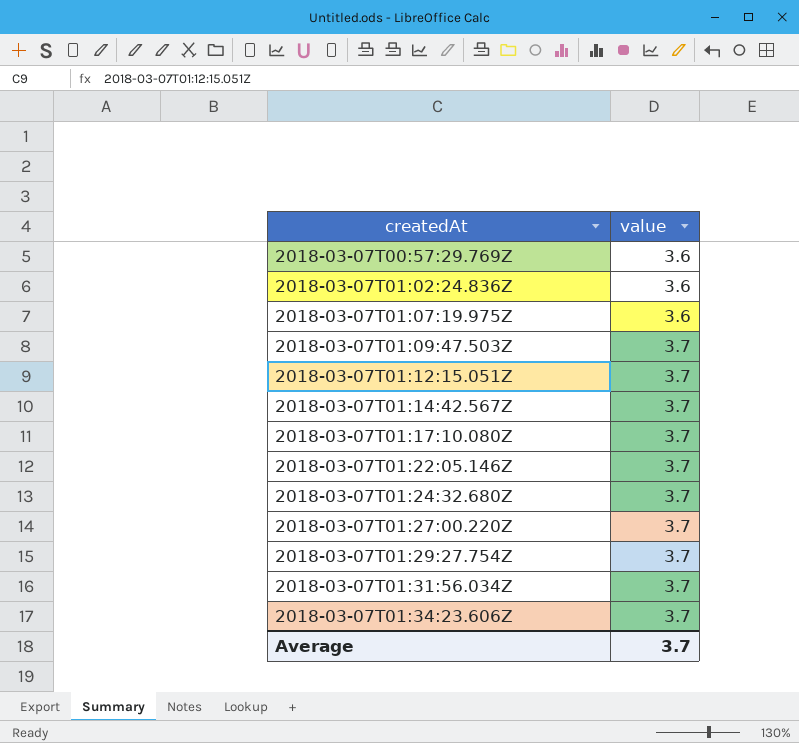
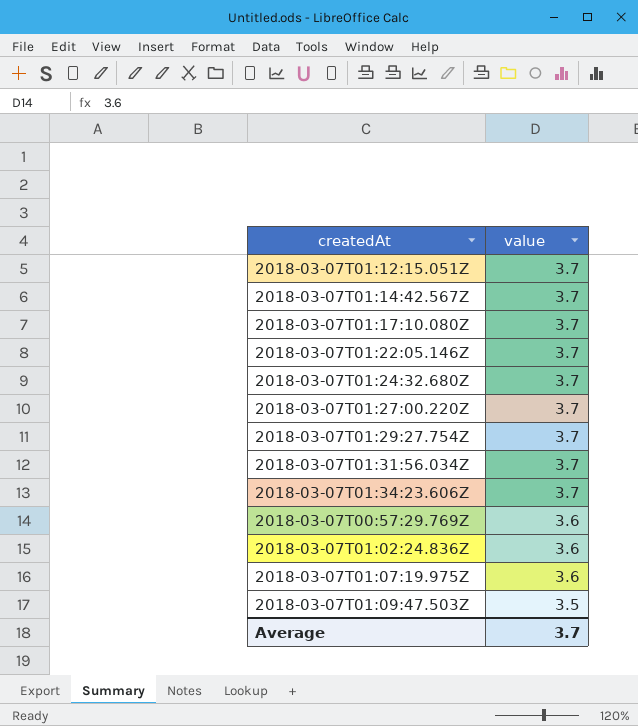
row order: createdAt ascending -> value descending
2018-03-07T01:09:47.503Z | value: 3.7 -> 3.5

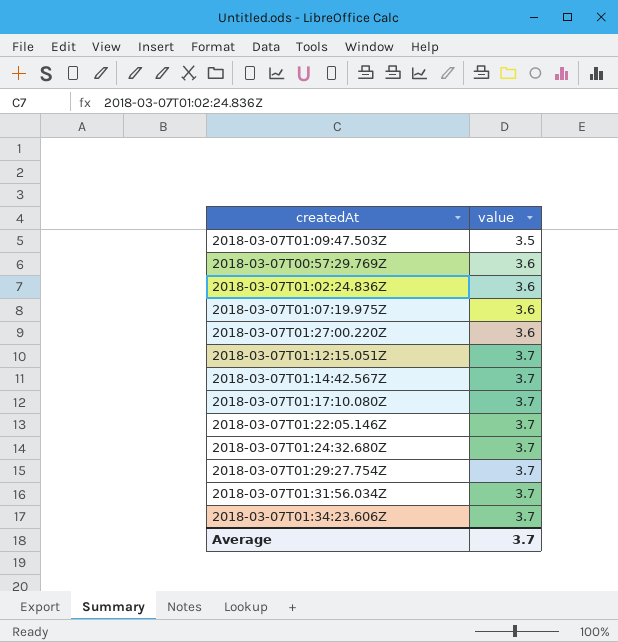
row order: value descending -> value ascending
2018-03-07T01:27:00.220Z | value: 3.7 -> 3.6

